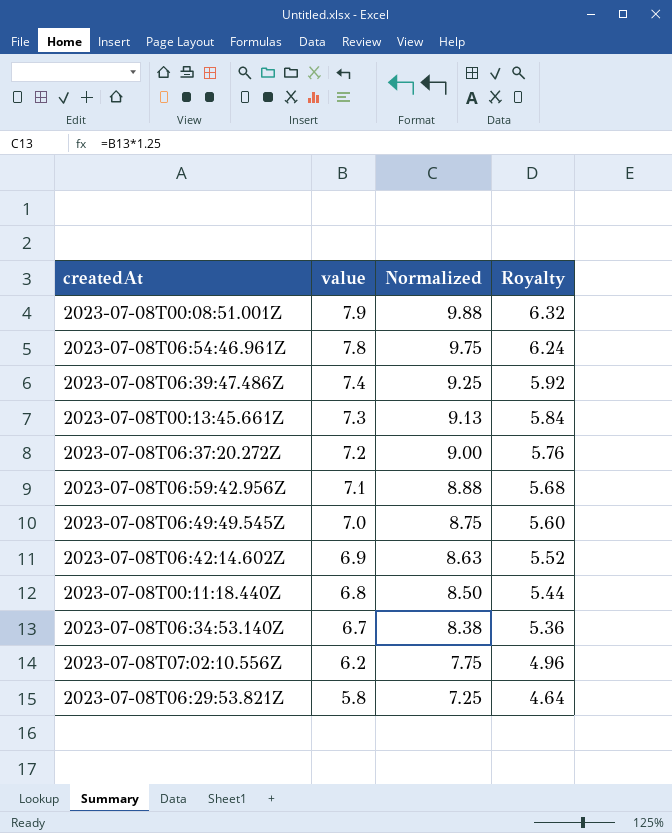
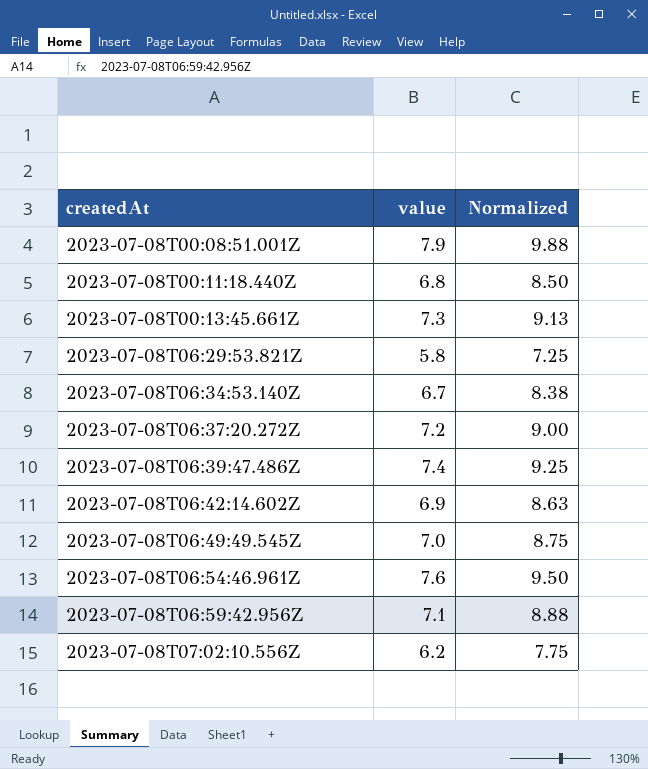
row order: value descending -> createdAt ascending
column Royalty | formula: [value] * 0.8 -> none
2023-07-08T06:54:46.961Z | value: 7.8 -> 7.6
2023-07-08T06:54:46.961Z | Normalized: 9.75 -> 9.50

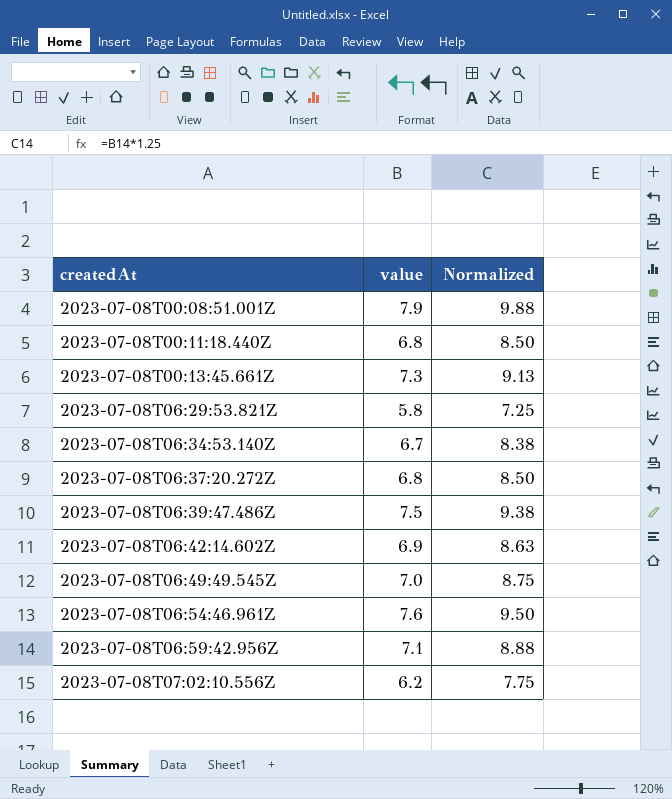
2023-07-08T06:37:20.272Z | value: 7.2 -> 6.8
2023-07-08T06:37:20.272Z | Normalized: 9.00 -> 8.50
2023-07-08T06:39:47.486Z | value: 7.4 -> 7.5
2023-07-08T06:39:47.486Z | Normalized: 9.25 -> 9.38

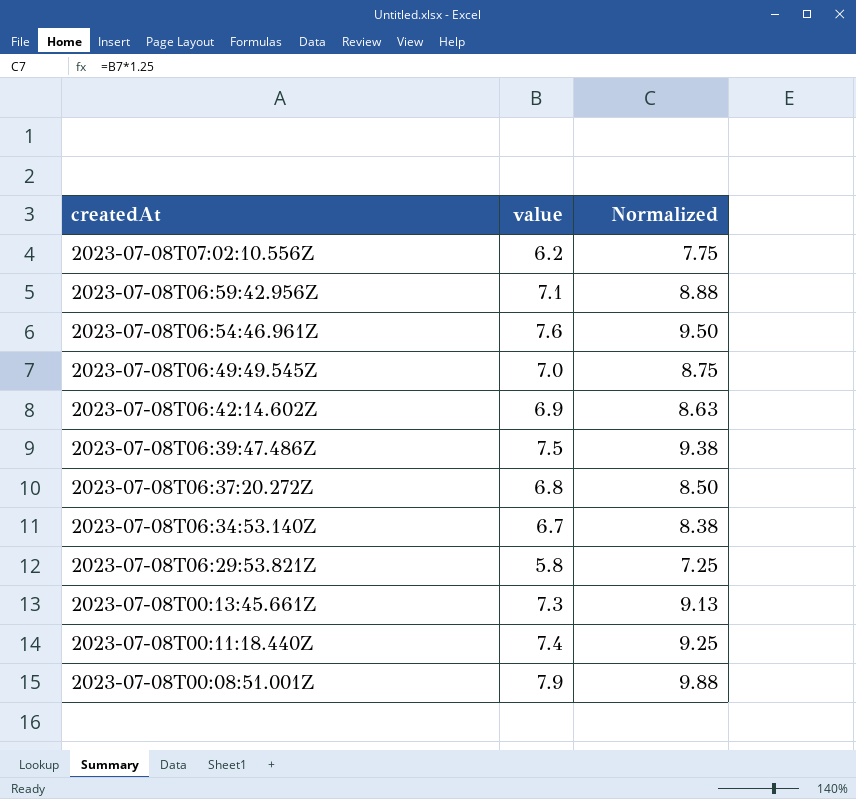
row order: createdAt ascending -> createdAt descending
2023-07-08T00:11:18.440Z | value: 6.8 -> 7.4
2023-07-08T00:11:18.440Z | Normalized: 8.50 -> 9.25

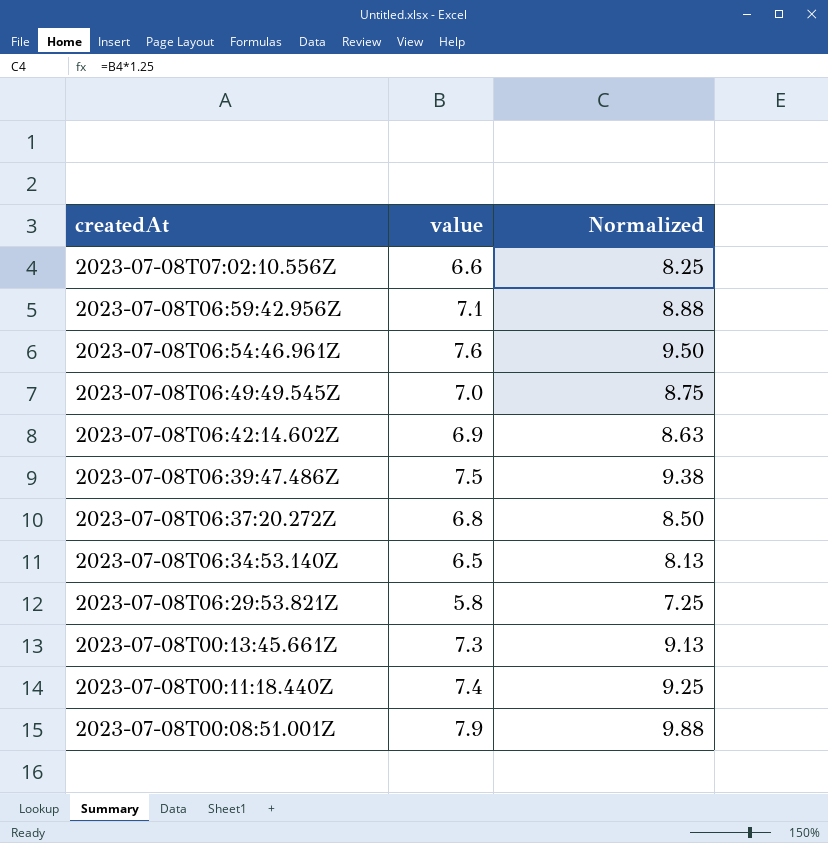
2023-07-08T07:02:10.556Z | value: 6.2 -> 6.6
2023-07-08T07:02:10.556Z | Normalized: 7.75 -> 8.25
2023-07-08T06:34:53.140Z | value: 6.7 -> 6.5
2023-07-08T06:34:53.140Z | Normalized: 8.38 -> 8.13

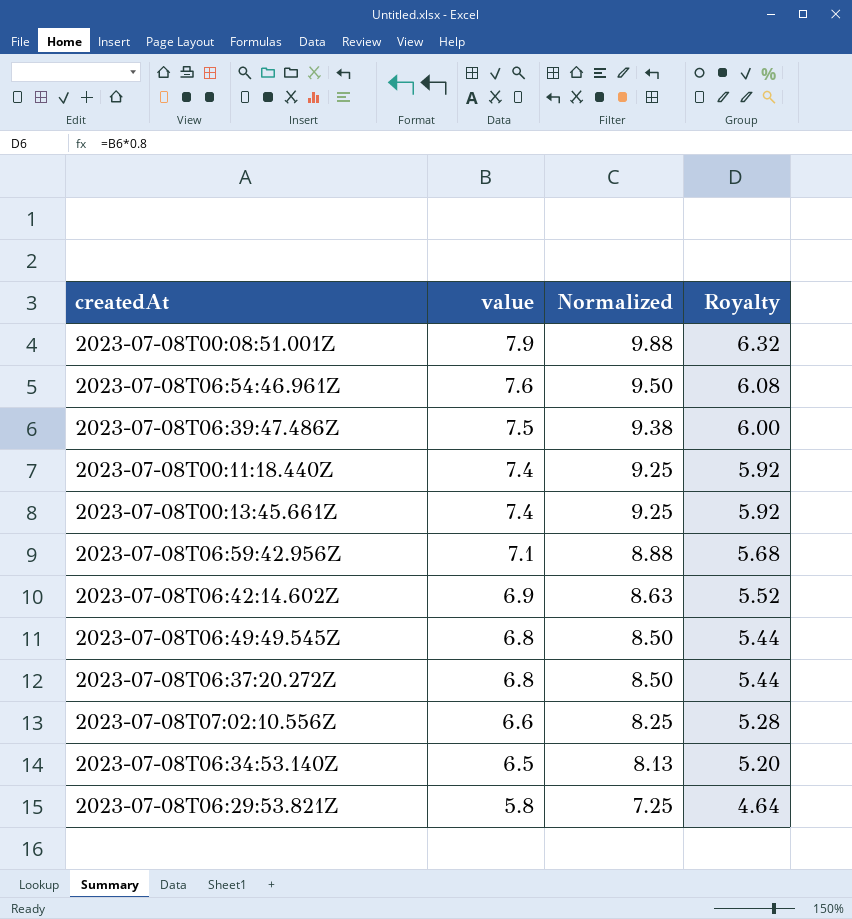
row order: createdAt descending -> value descending
column Royalty | formula: none -> [value] * 0.8
2023-07-08T00:13:45.661Z | value: 7.3 -> 7.4
2023-07-08T00:13:45.661Z | Normalized: 9.13 -> 9.25
2023-07-08T06:49:49.545Z | value: 7.0 -> 6.8
2023-07-08T06:49:49.545Z | Normalized: 8.75 -> 8.50

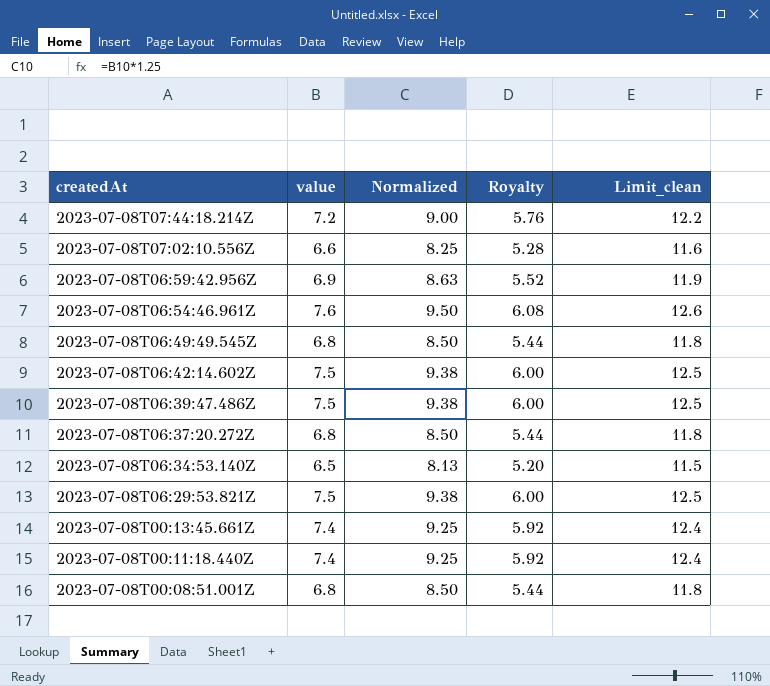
row order: value descending -> createdAt descending
column Limit_clean | formula: none -> [value] + 5
row 2023-07-08T07:44:18.214Z: none -> 7.2 | 9.00 | 5.76 | 12.2
2023-07-08T06:59:42.956Z | value: 7.1 -> 6.9
2023-07-08T06:59:42.956Z | Normalized: 8.88 -> 8.63
2023-07-08T06:59:42.956Z | Royalty: 5.68 -> 5.52
2023-07-08T06:42:14.602Z | value: 6.9 -> 7.5
2023-07-08T06:42:14.602Z | Normalized: 8.63 -> 9.38
2023-07-08T06:42:14.602Z | Royalty: 5.52 -> 6.00
2023-07-08T06:29:53.821Z | value: 5.8 -> 7.5
2023-07-08T06:29:53.821Z | Normalized: 7.25 -> 9.38
2023-07-08T06:29:53.821Z | Royalty: 4.64 -> 6.00
2023-07-08T00:08:51.001Z | value: 7.9 -> 6.8
2023-07-08T00:08:51.001Z | Normalized: 9.88 -> 8.50
2023-07-08T00:08:51.001Z | Royalty: 6.32 -> 5.44

